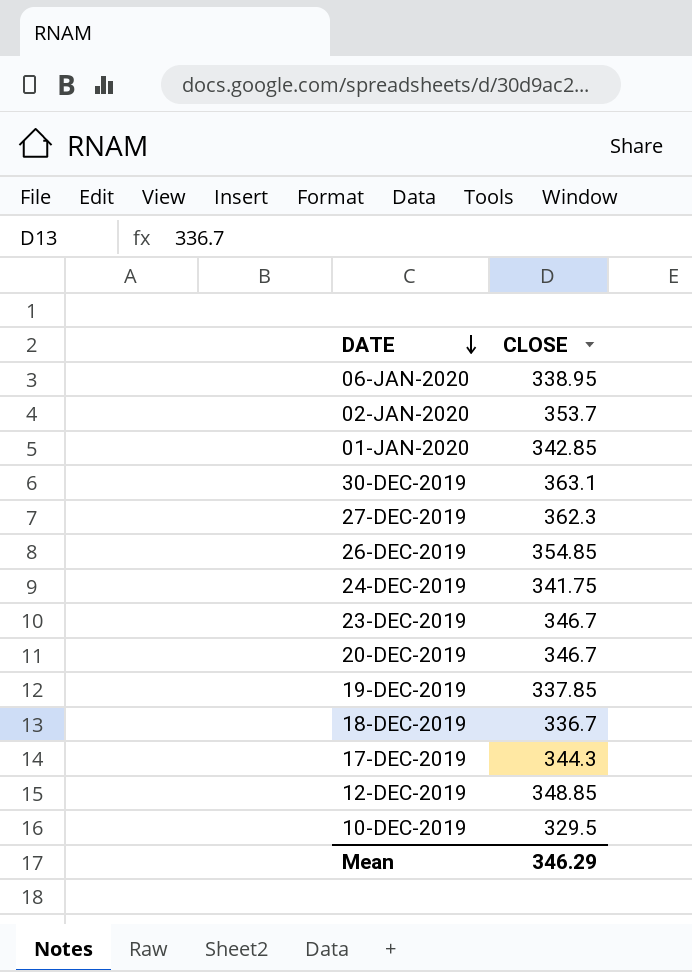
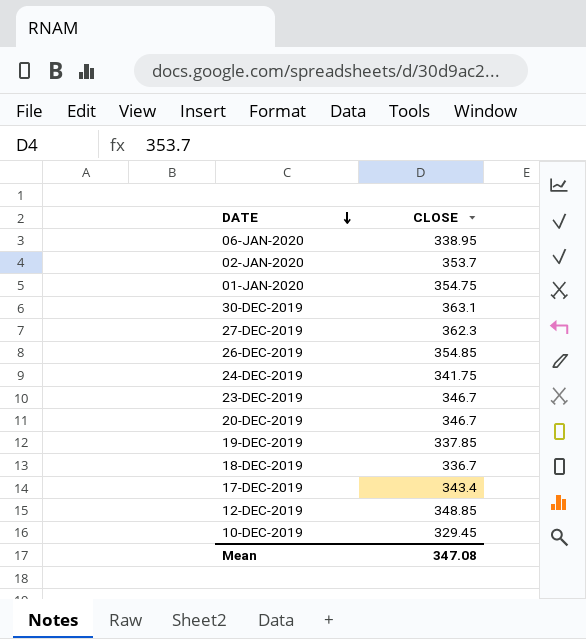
01-JAN-2020 | CLOSE: 342.85 -> 354.75
17-DEC-2019 | CLOSE: 344.3 -> 343.4
10-DEC-2019 | CLOSE: 329.5 -> 329.45
Mean | CLOSE: 346.29 -> 347.08

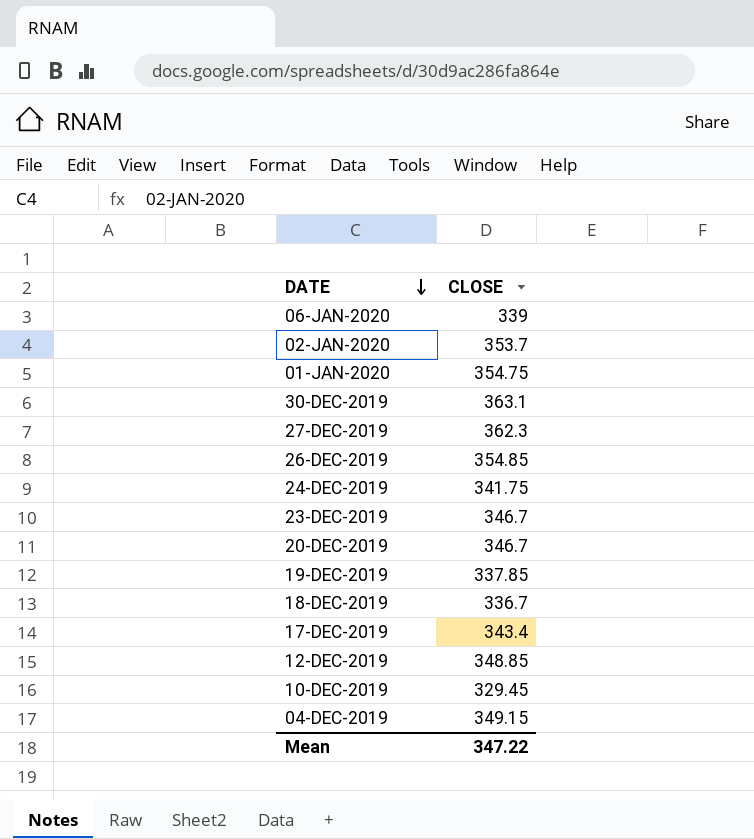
06-JAN-2020 | CLOSE: 338.95 -> 339
row 04-DEC-2019: none -> 349.15
Mean | CLOSE: 347.08 -> 347.22

